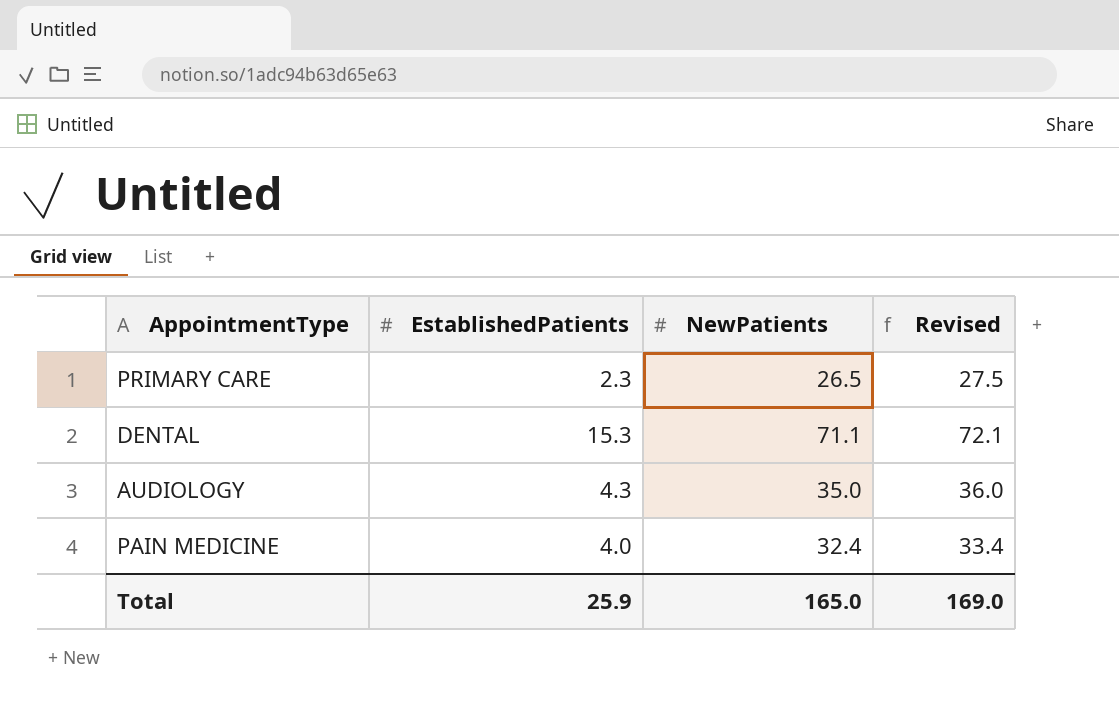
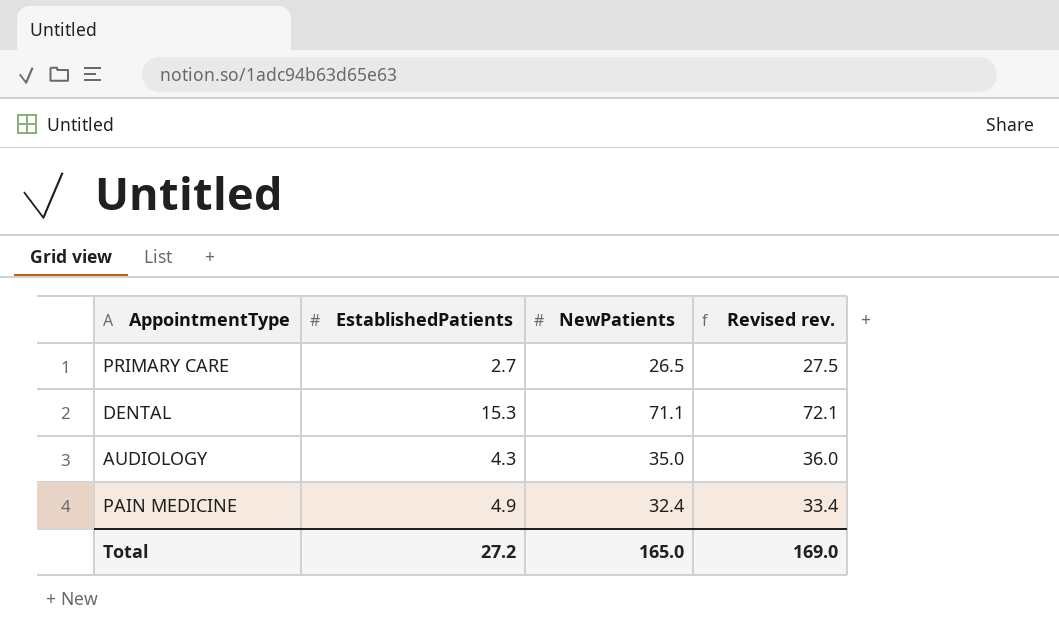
column name: Revised -> Revised rev.
PRIMARY CARE | EstablishedPatients: 2.3 -> 2.7
PAIN MEDICINE | EstablishedPatients: 4.0 -> 4.9
Total | EstablishedPatients: 25.9 -> 27.2

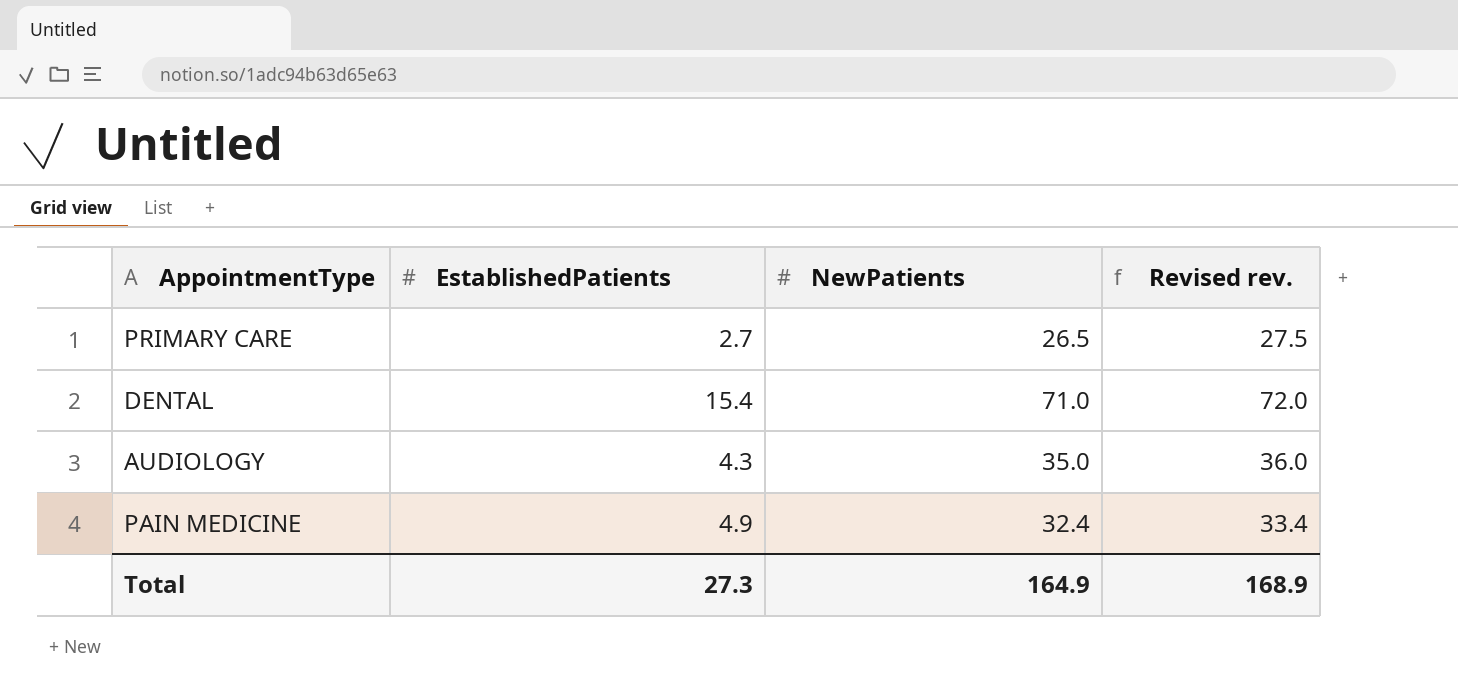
DENTAL | EstablishedPatients: 15.3 -> 15.4
DENTAL | NewPatients: 71.1 -> 71.0
DENTAL | Revised rev.: 72.1 -> 72.0
Total | EstablishedPatients: 27.2 -> 27.3
Total | NewPatients: 165.0 -> 164.9
Total | Revised rev.: 169.0 -> 168.9

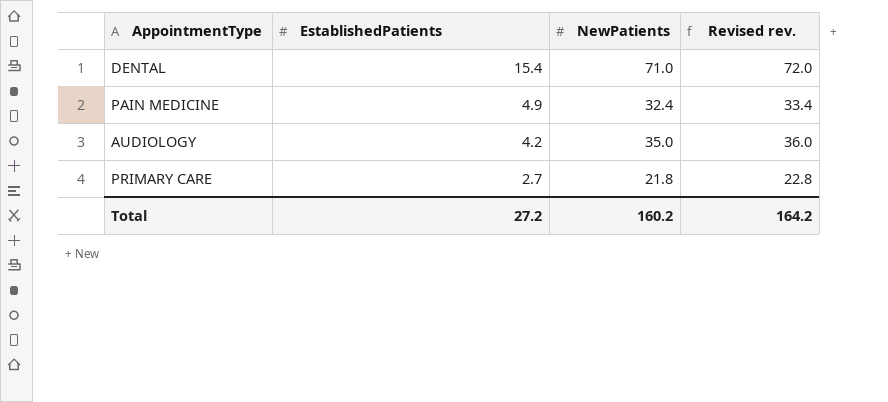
row order: none -> EstablishedPatients descending
AUDIOLOGY | EstablishedPatients: 4.3 -> 4.2
PRIMARY CARE | NewPatients: 26.5 -> 21.8
PRIMARY CARE | Revised rev.: 27.5 -> 22.8
Total | EstablishedPatients: 27.3 -> 27.2
Total | NewPatients: 164.9 -> 160.2
Total | Revised rev.: 168.9 -> 164.2

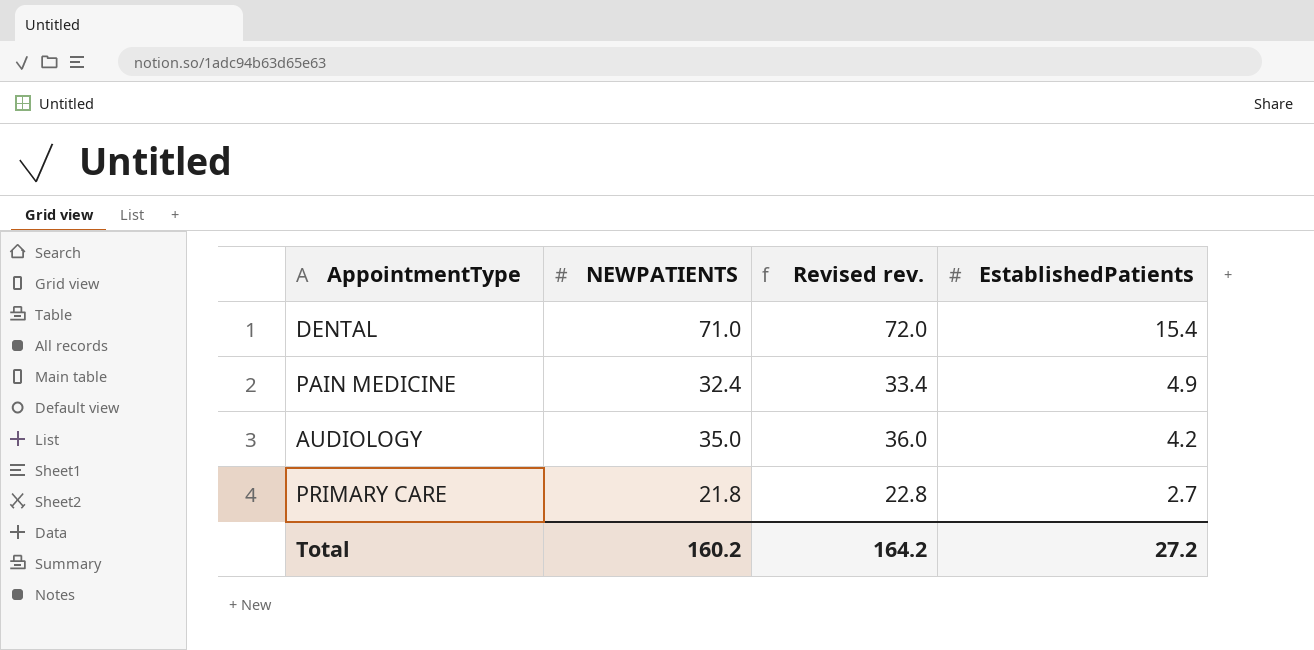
column name: NewPatients -> NEWPATIENTS
column EstablishedPatients | position: 2 -> 4

